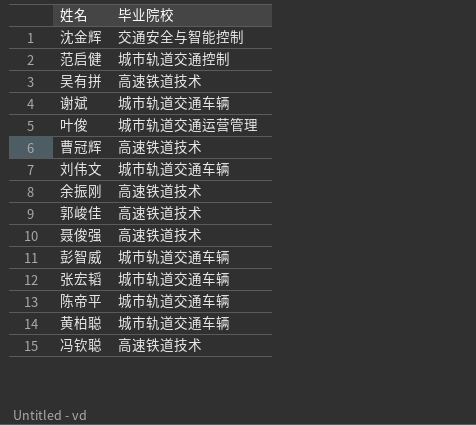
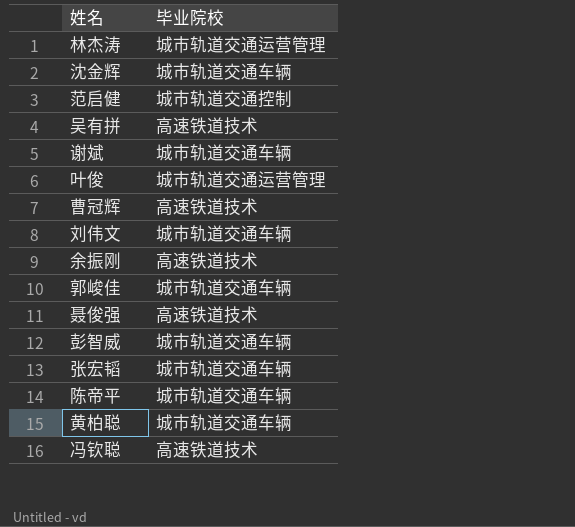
row 林杰涛: none -> 城市轨道交通运营管理
沈金辉 | 毕业院校: 交通安全与智能控制 -> 城市轨道交通车辆
郭峻佳 | 毕业院校: 高速铁道技术 -> 城市轨道交通车辆

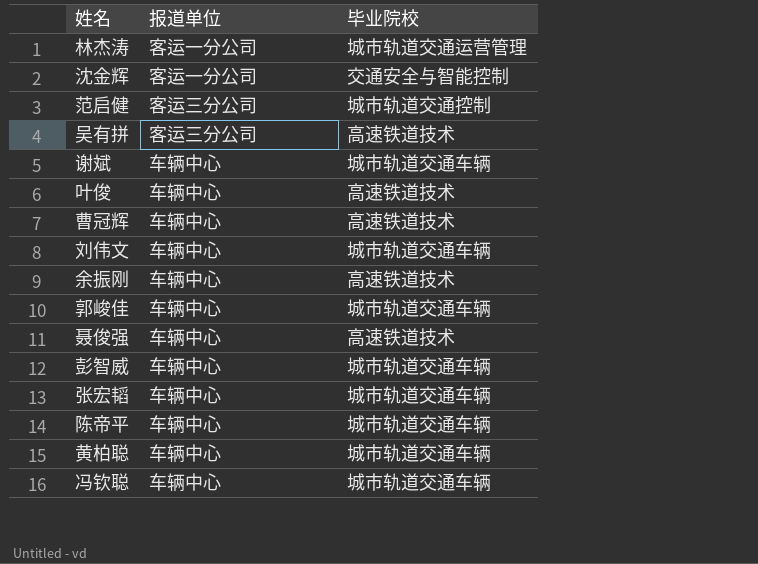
column 报道单位 | position: none -> 2
沈金辉 | 毕业院校: 城市轨道交通车辆 -> 交通安全与智能控制
叶俊 | 毕业院校: 城市轨道交通运营管理 -> 高速铁道技术
冯钦聪 | 毕业院校: 高速铁道技术 -> 城市轨道交通车辆

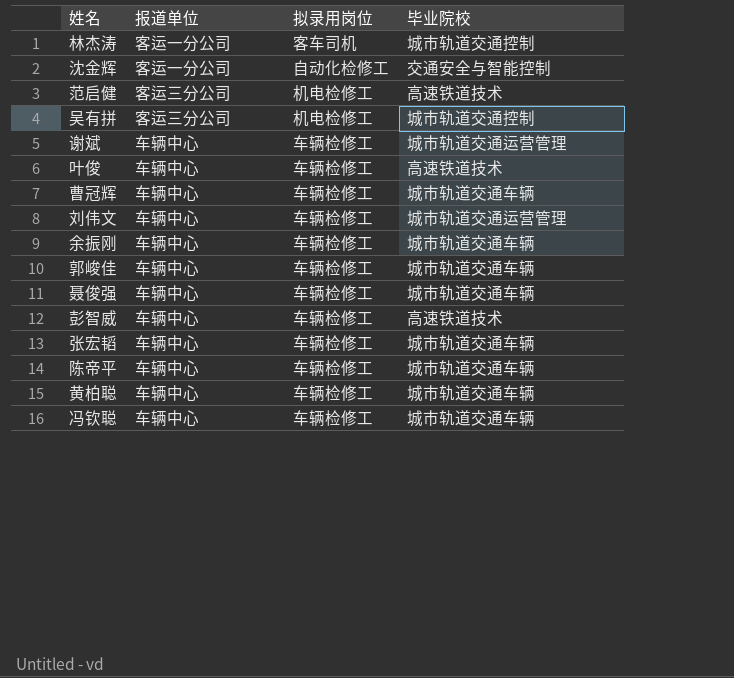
column 拟录用岗位 | position: none -> 3
林杰涛 | 毕业院校: 城市轨道交通运营管理 -> 城市轨道交通控制
范启健 | 毕业院校: 城市轨道交通控制 -> 高速铁道技术
吴有拼 | 毕业院校: 高速铁道技术 -> 城市轨道交通控制
谢斌 | 毕业院校: 城市轨道交通车辆 -> 城市轨道交通运营管理
曹冠辉 | 毕业院校: 高速铁道技术 -> 城市轨道交通车辆
刘伟文 | 毕业院校: 城市轨道交通车辆 -> 城市轨道交通运营管理
余振刚 | 毕业院校: 高速铁道技术 -> 城市轨道交通车辆
聂俊强 | 毕业院校: 高速铁道技术 -> 城市轨道交通车辆
彭智威 | 毕业院校: 城市轨道交通车辆 -> 高速铁道技术

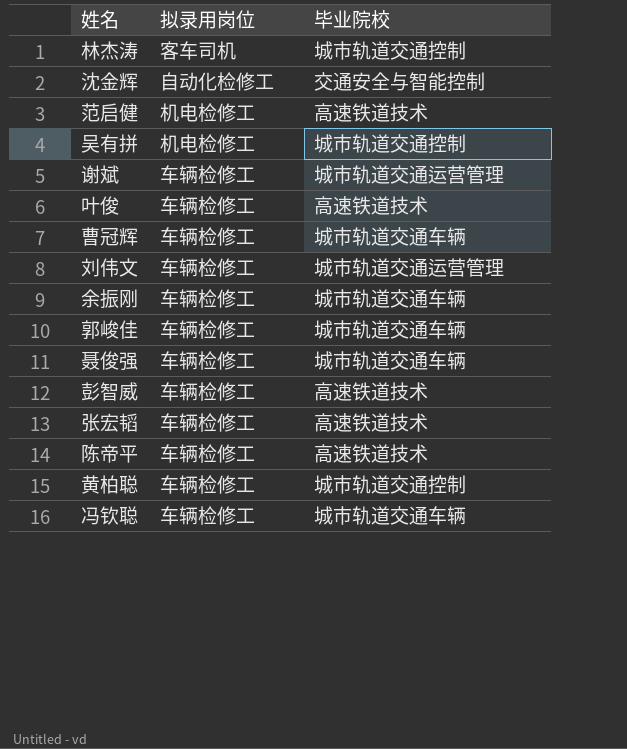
column 报道单位 | position: 2 -> none
张宏韬 | 毕业院校: 城市轨道交通车辆 -> 高速铁道技术
陈帝平 | 毕业院校: 城市轨道交通车辆 -> 高速铁道技术
黄柏聪 | 毕业院校: 城市轨道交通车辆 -> 城市轨道交通控制

